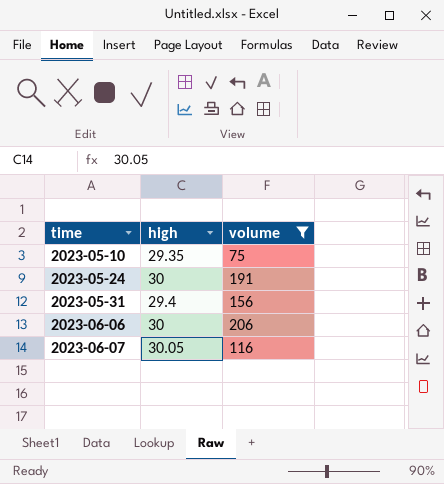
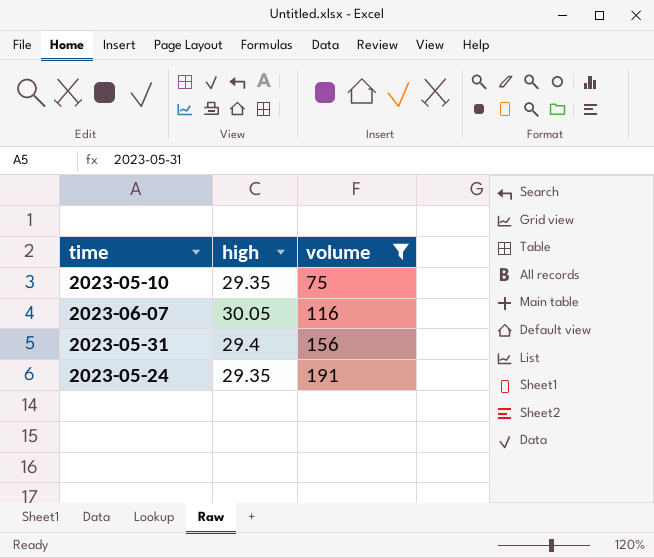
row order: time ascending -> volume ascending
row 2023-06-06: 30 | 206 -> none
2023-05-24 | high: 30 -> 29.35

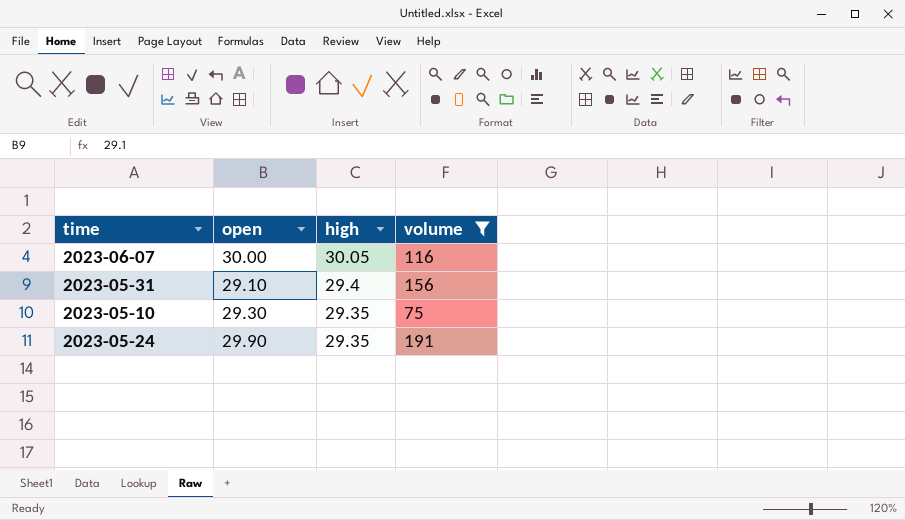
row order: volume ascending -> high descending
column open | position: none -> 2

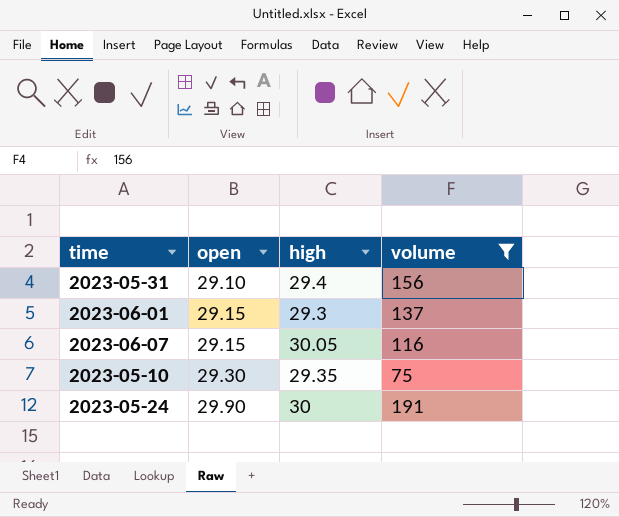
row order: high descending -> open ascending
row 2023-06-01: none -> 29.15 | 29.3 | 137
2023-06-07 | open: 30.00 -> 29.15
2023-05-24 | high: 29.35 -> 30

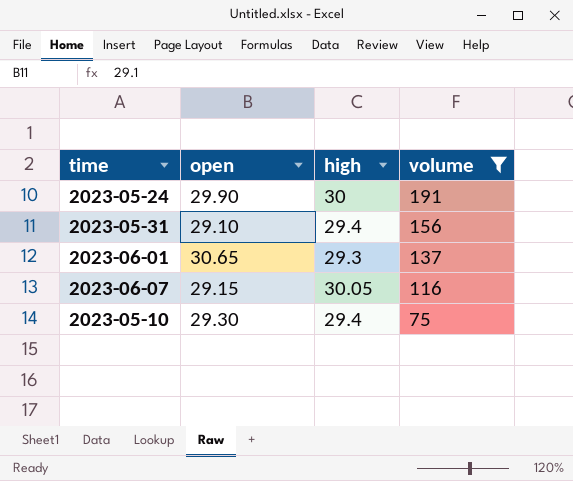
row order: open ascending -> volume descending
2023-06-01 | open: 29.15 -> 30.65
2023-05-10 | high: 29.35 -> 29.4

